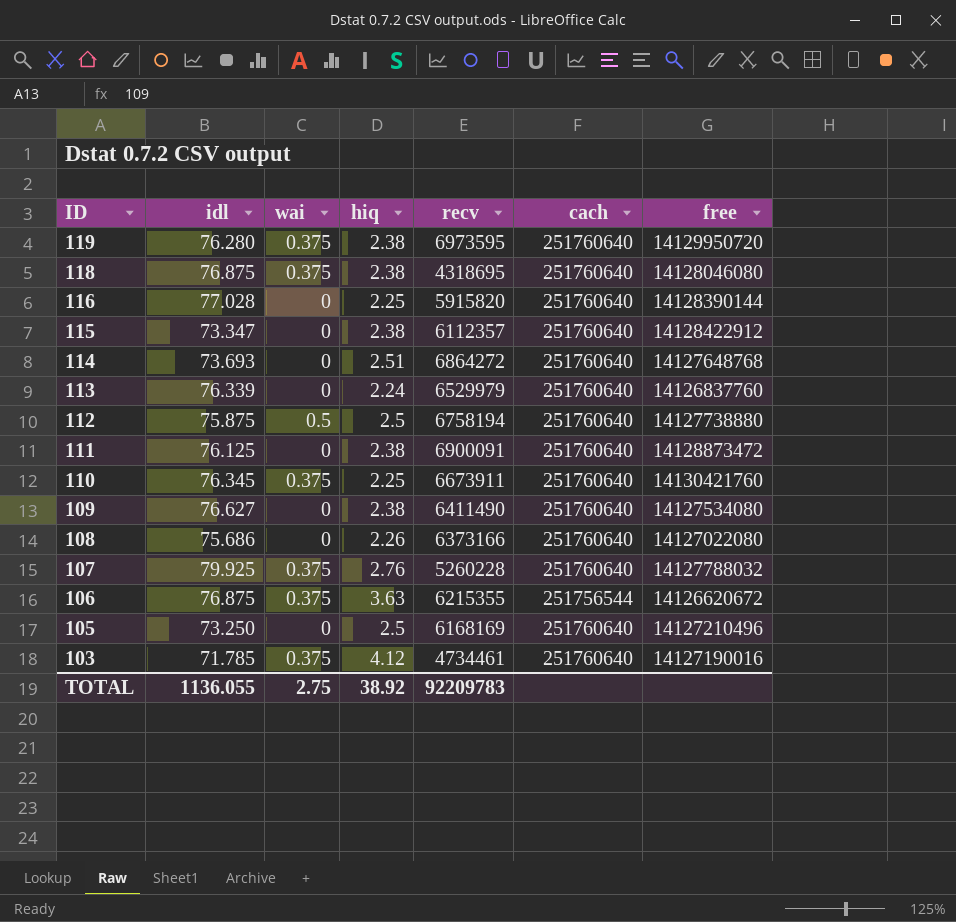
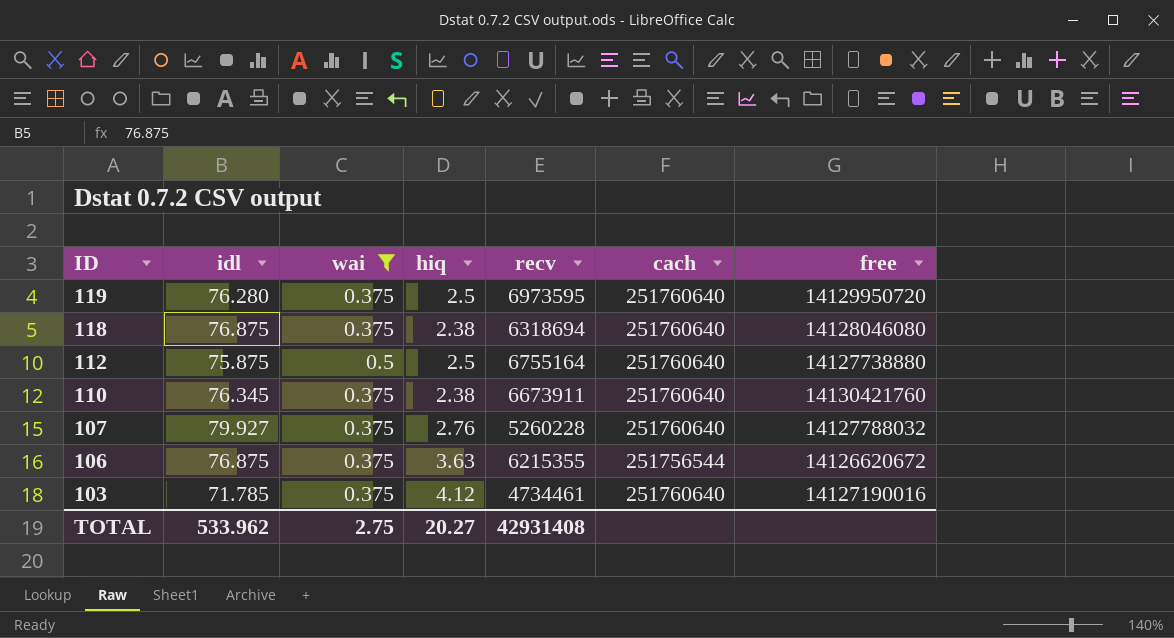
filter: none -> wai != 0
119 | hiq: 2.38 -> 2.5
118 | recv: 4318695 -> 6318694
112 | recv: 6758194 -> 6755164
110 | hiq: 2.25 -> 2.38
107 | idl: 79.925 -> 79.927
TOTAL | idl: 1136.055 -> 533.962
TOTAL | hiq: 38.92 -> 20.27
TOTAL | recv: 92209783 -> 42931408

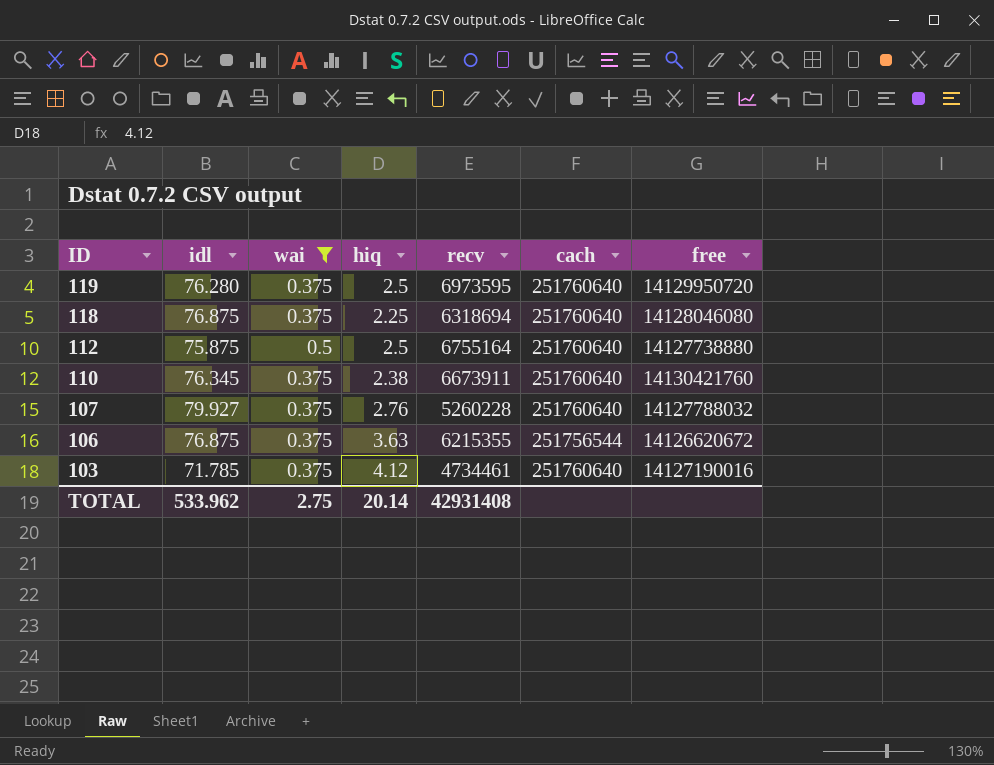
118 | hiq: 2.38 -> 2.25
TOTAL | hiq: 20.27 -> 20.14

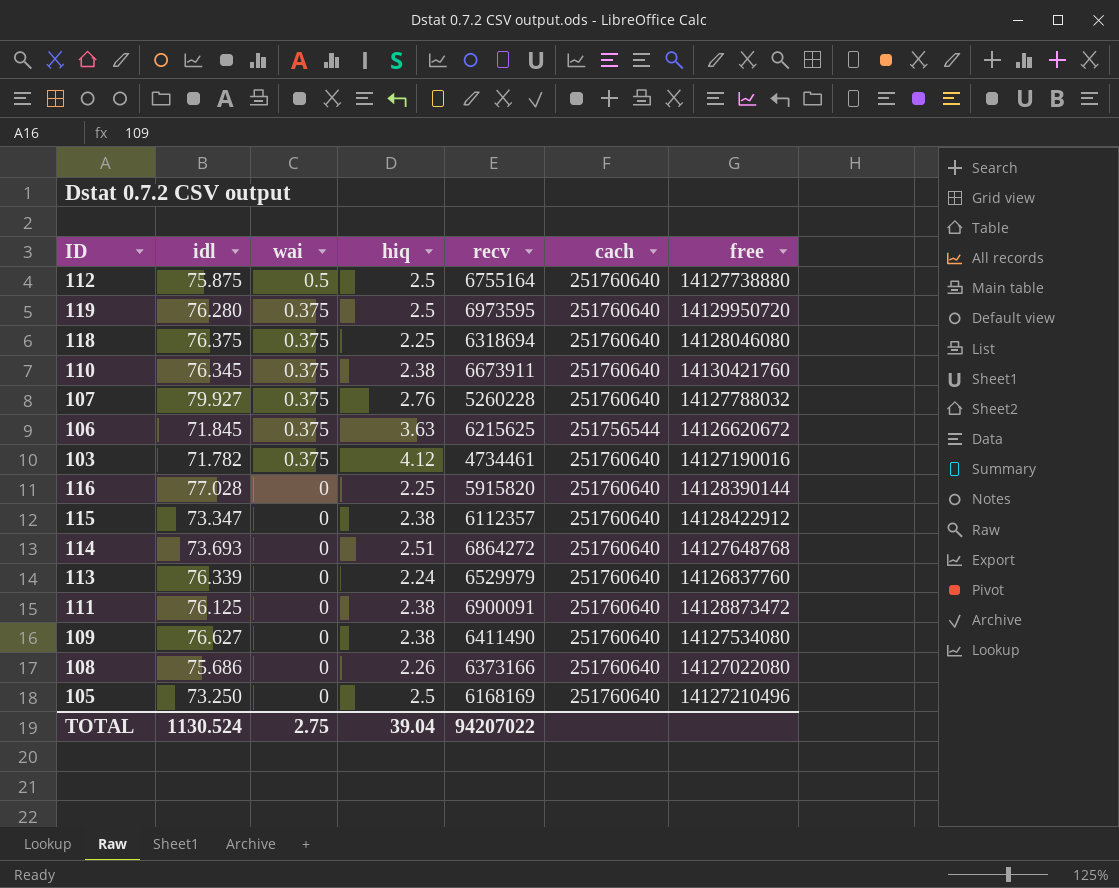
filter: wai != 0 -> none
row order: ID descending -> wai descending
118 | idl: 76.875 -> 76.375
106 | idl: 76.875 -> 71.845
106 | recv: 6215355 -> 6215625
103 | idl: 71.785 -> 71.782
TOTAL | idl: 533.962 -> 1130.524
TOTAL | hiq: 20.14 -> 39.04
TOTAL | recv: 42931408 -> 94207022

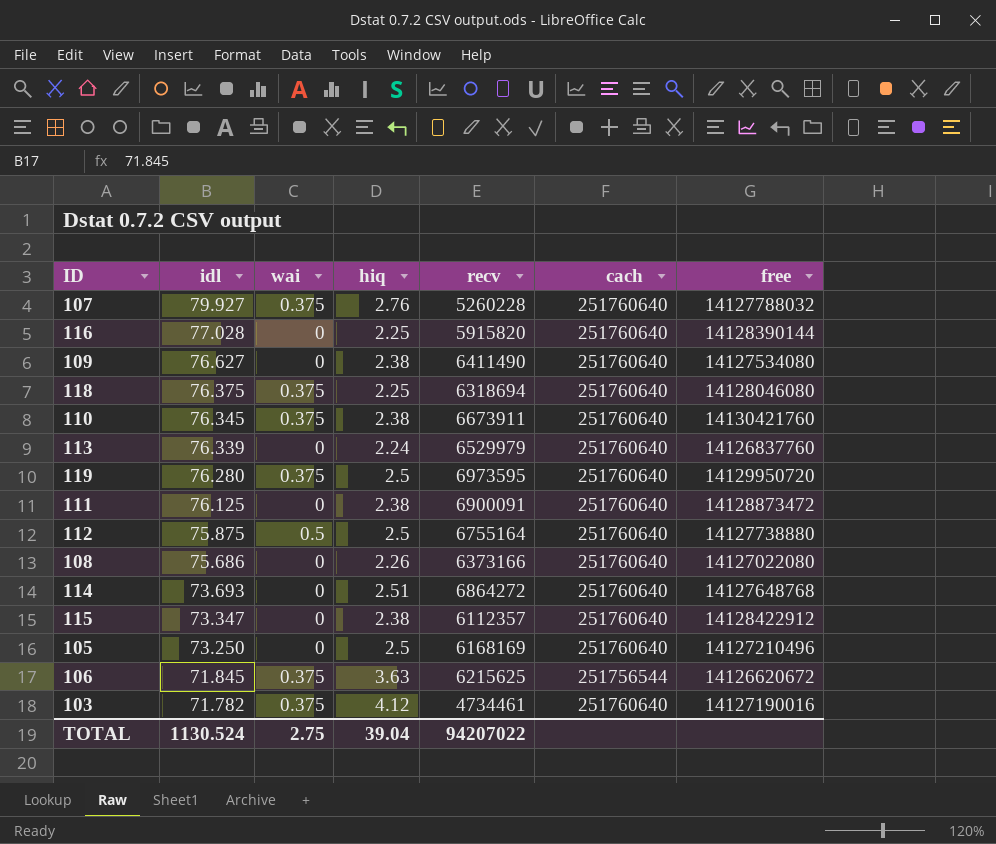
row order: wai descending -> idl descending

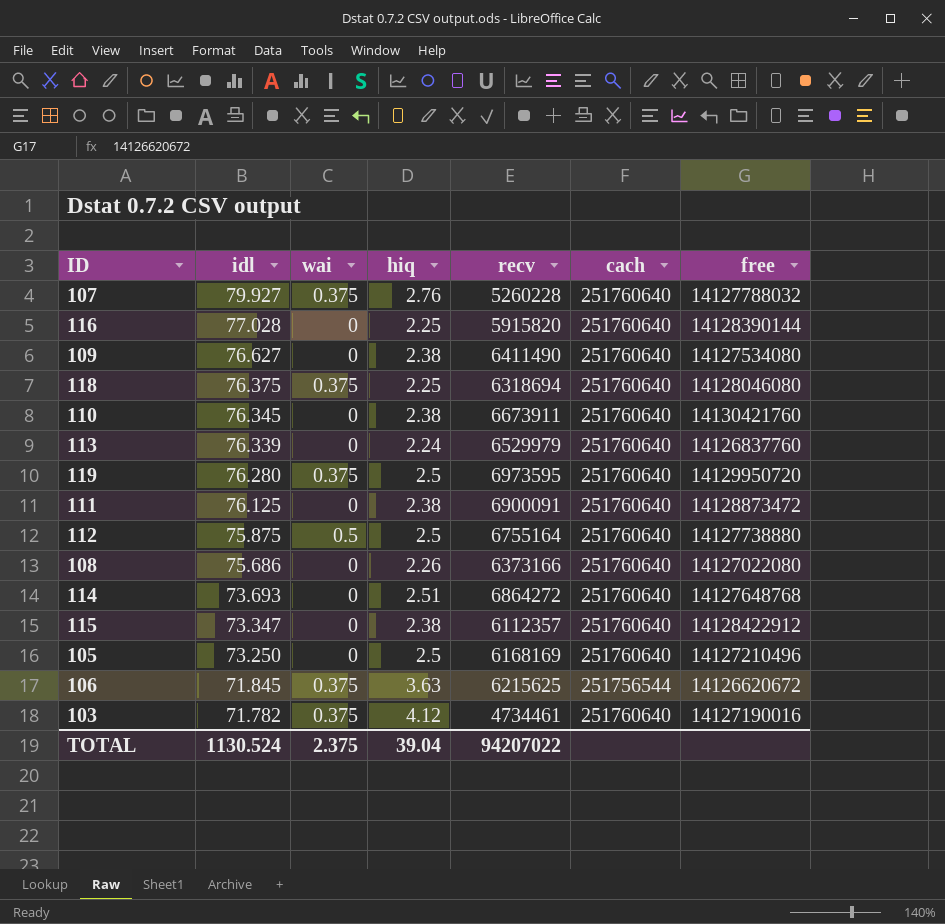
110 | wai: 0.375 -> 0
TOTAL | wai: 2.75 -> 2.375

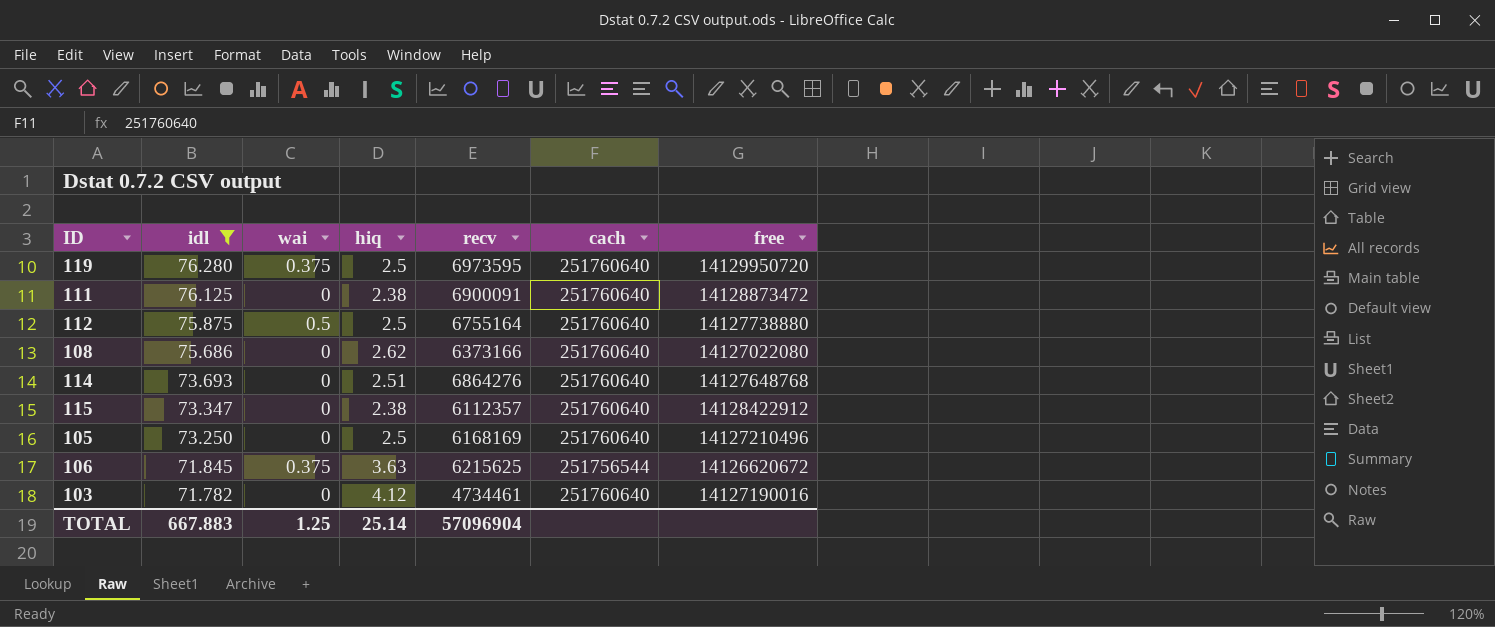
filter: none -> idl <= 76.280
108 | hiq: 2.26 -> 2.62
114 | recv: 6864272 -> 6864276
103 | wai: 0.375 -> 0
TOTAL | idl: 1130.524 -> 667.883
TOTAL | wai: 2.375 -> 1.25
TOTAL | hiq: 39.04 -> 25.14
TOTAL | recv: 94207022 -> 57096904

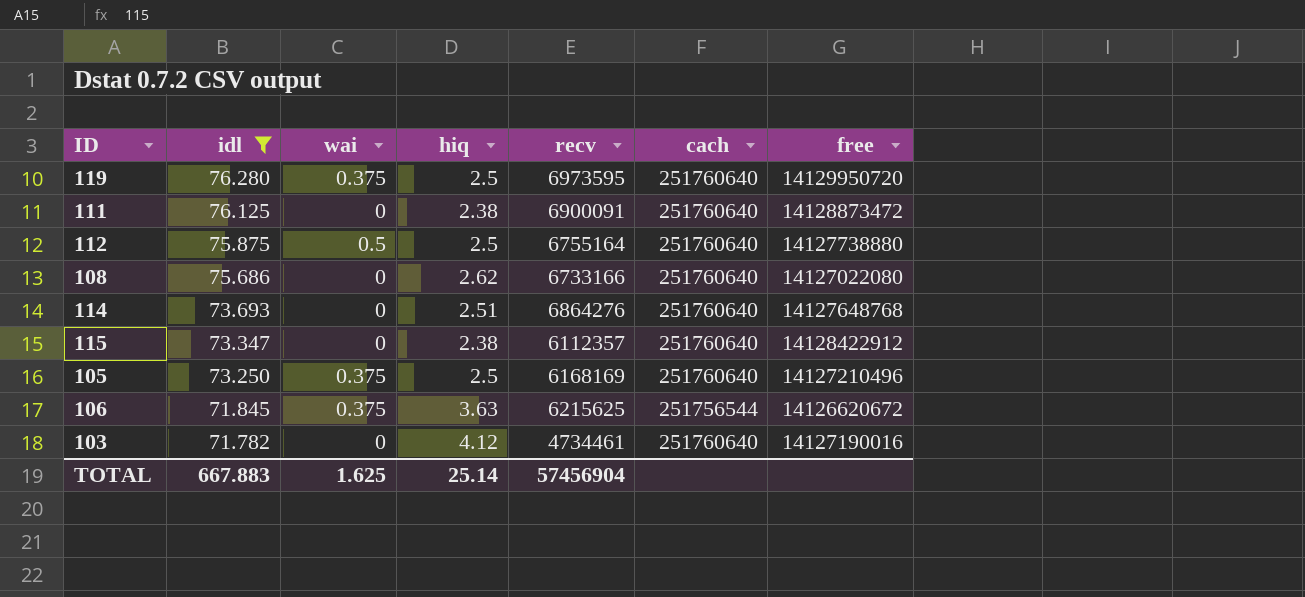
108 | recv: 6373166 -> 6733166
105 | wai: 0 -> 0.375
TOTAL | wai: 1.25 -> 1.625
TOTAL | recv: 57096904 -> 57456904

